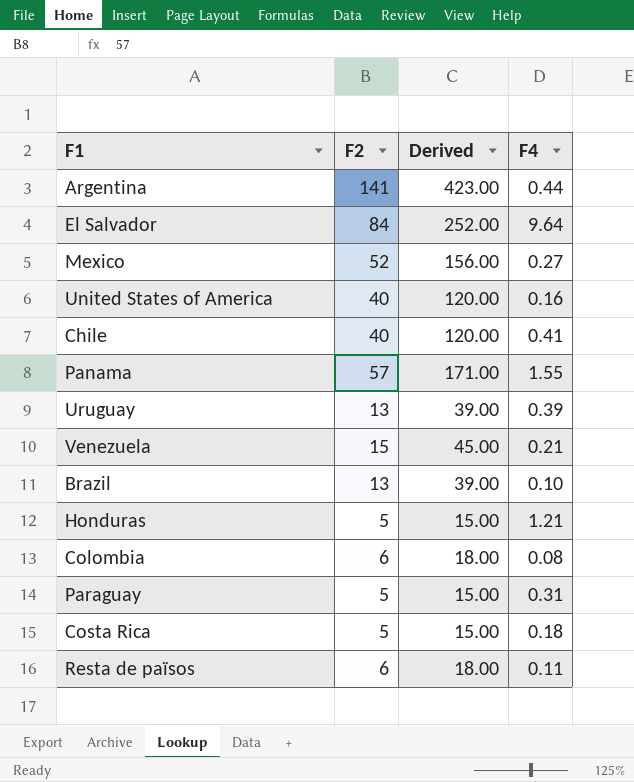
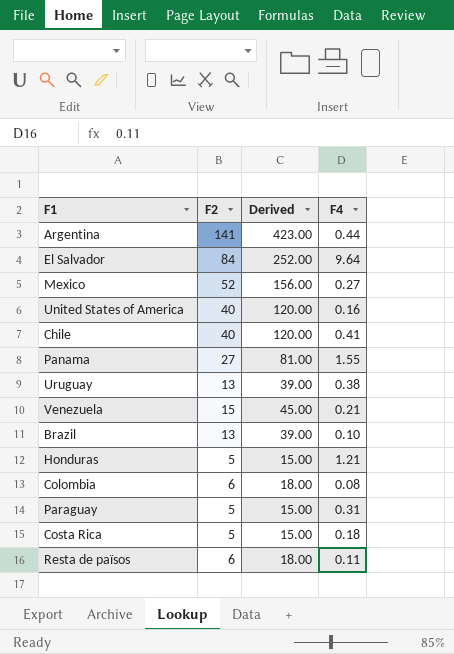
Panama | F2: 57 -> 27
Panama | Derived: 171.00 -> 81.00
Uruguay | F4: 0.39 -> 0.38

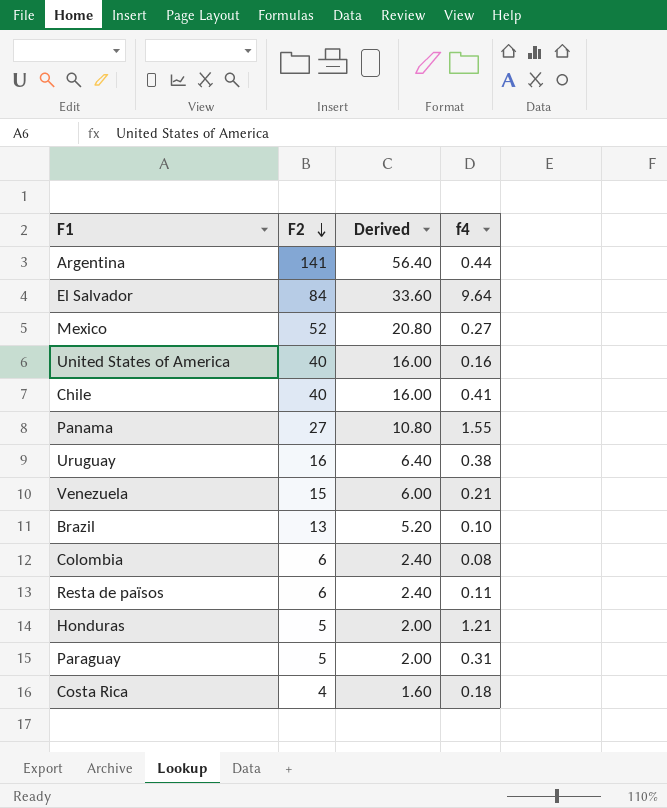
row order: none -> F2 descending
column Derived | formula: [F2] * 3 -> [F2] * 0.4
column name: F4 -> f4
Uruguay | F2: 13 -> 16
Costa Rica | F2: 5 -> 4

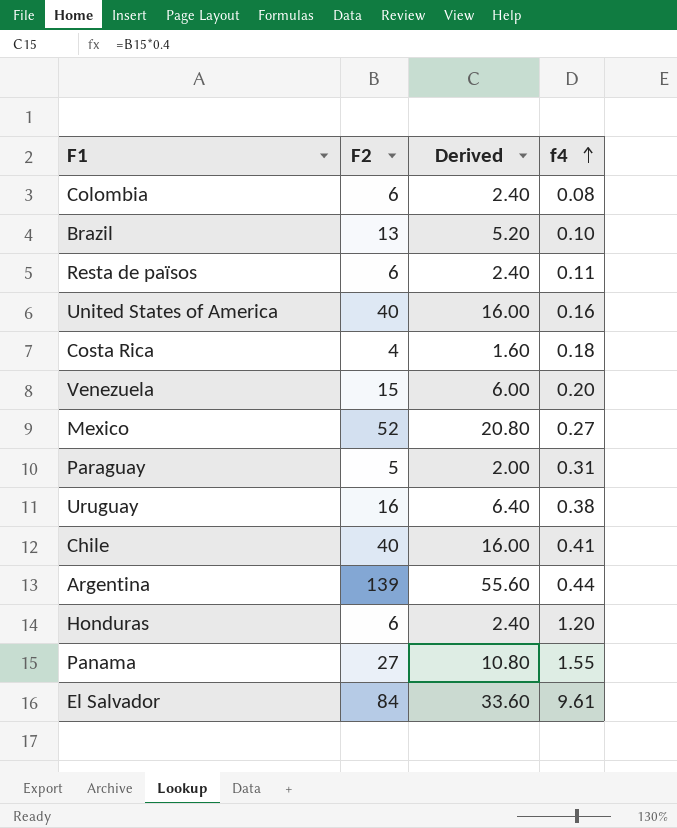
row order: F2 descending -> f4 ascending
Venezuela | f4: 0.21 -> 0.20
Argentina | F2: 141 -> 139
Argentina | Derived: 56.40 -> 55.60
Honduras | F2: 5 -> 6
Honduras | Derived: 2.00 -> 2.40
Honduras | f4: 1.21 -> 1.20
El Salvador | f4: 9.64 -> 9.61

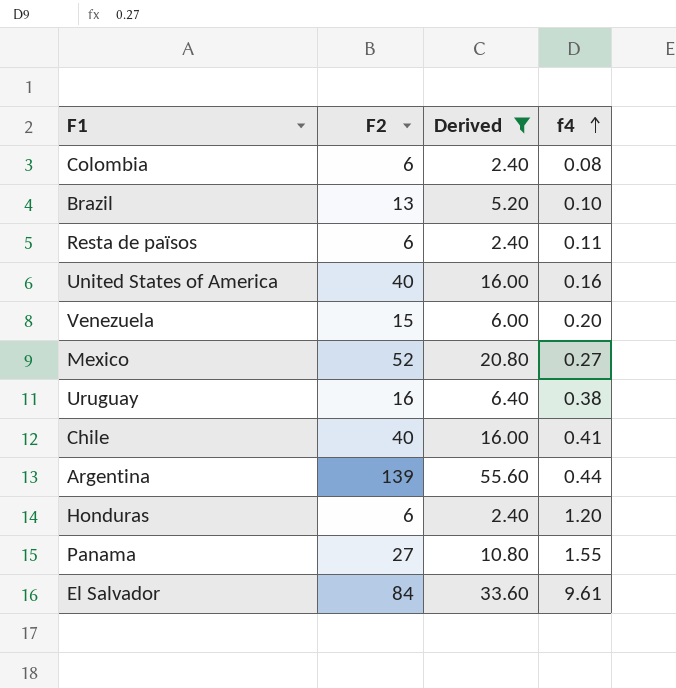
filter: none -> Derived >= 2.40

